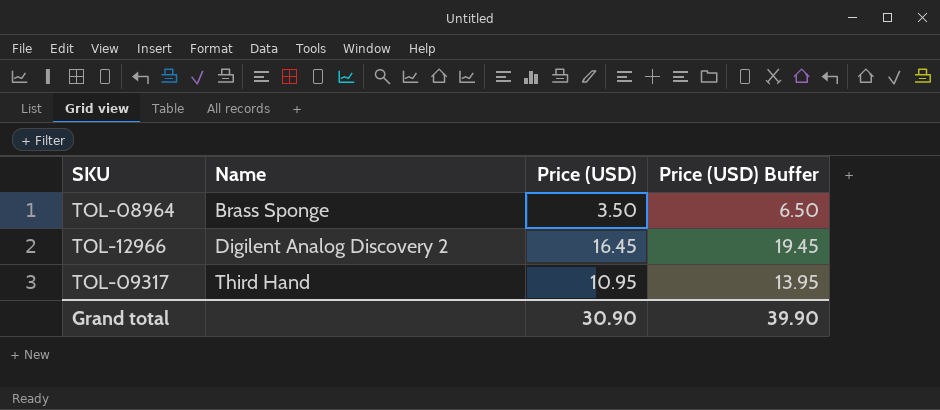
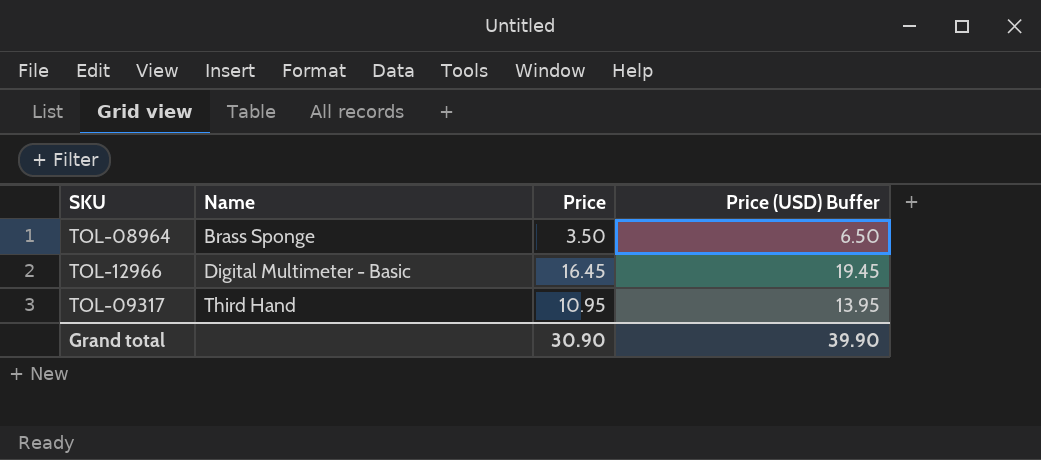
column name: Price (USD) -> Price
TOL-12966 | Name: Digilent Analog Discovery 2 -> Digital Multimeter - Basic

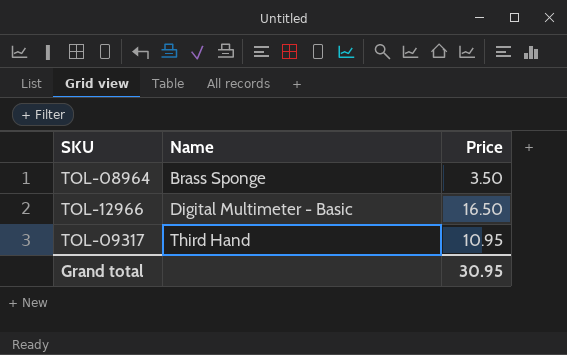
column Price (USD) Buffer | formula: [Price] + 3 -> none
TOL-12966 | Price: 16.45 -> 16.50
Grand total | Price: 30.90 -> 30.95

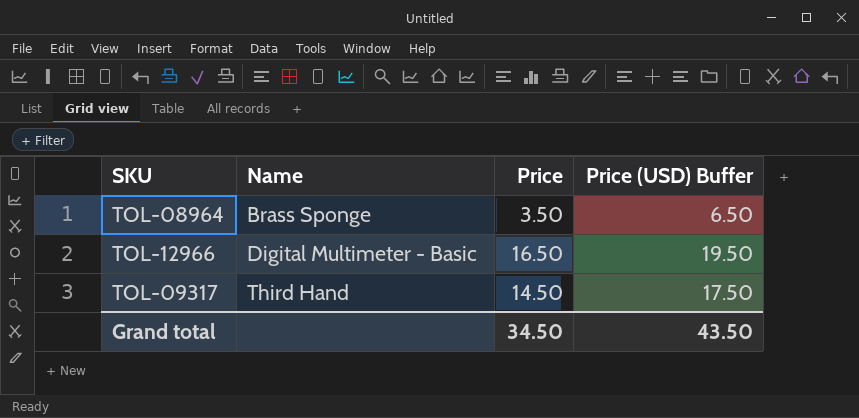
column Price (USD) Buffer | formula: none -> [Price] + 3
TOL-09317 | Price: 10.95 -> 14.50
Grand total | Price: 30.95 -> 34.50

